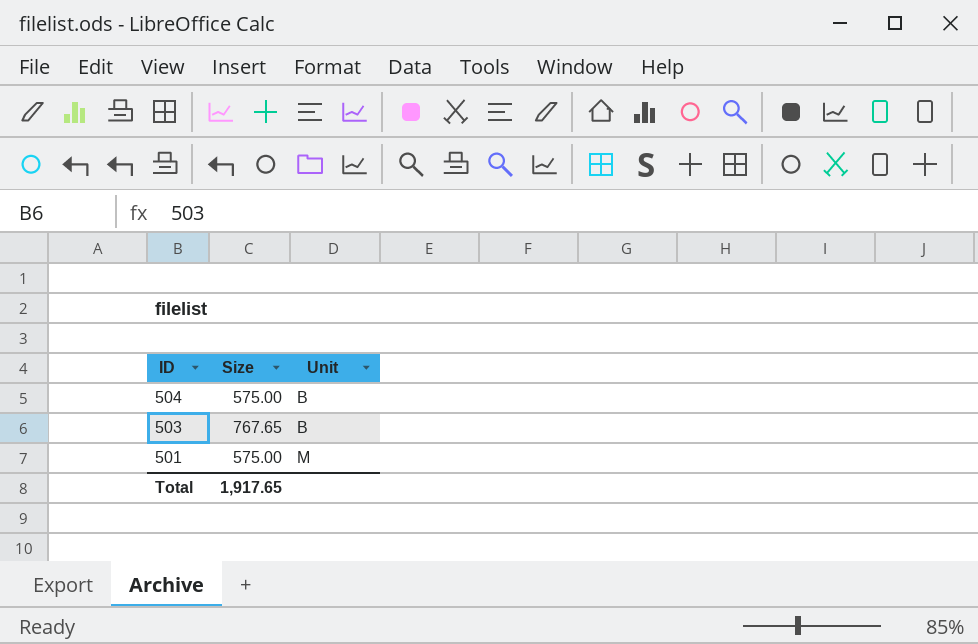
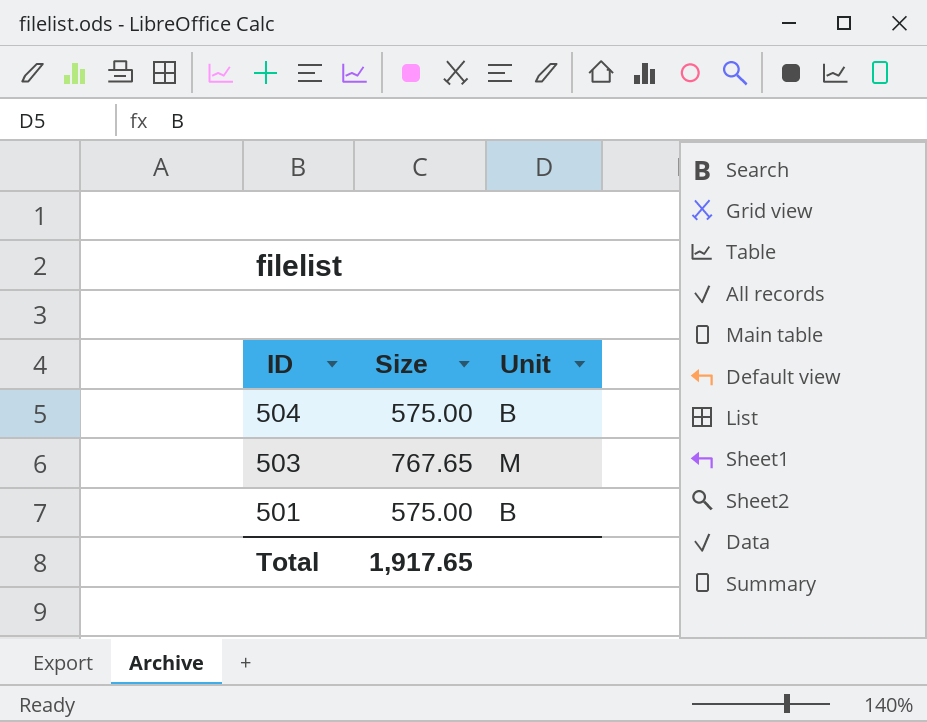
503 | Unit: B -> M
501 | Unit: M -> B

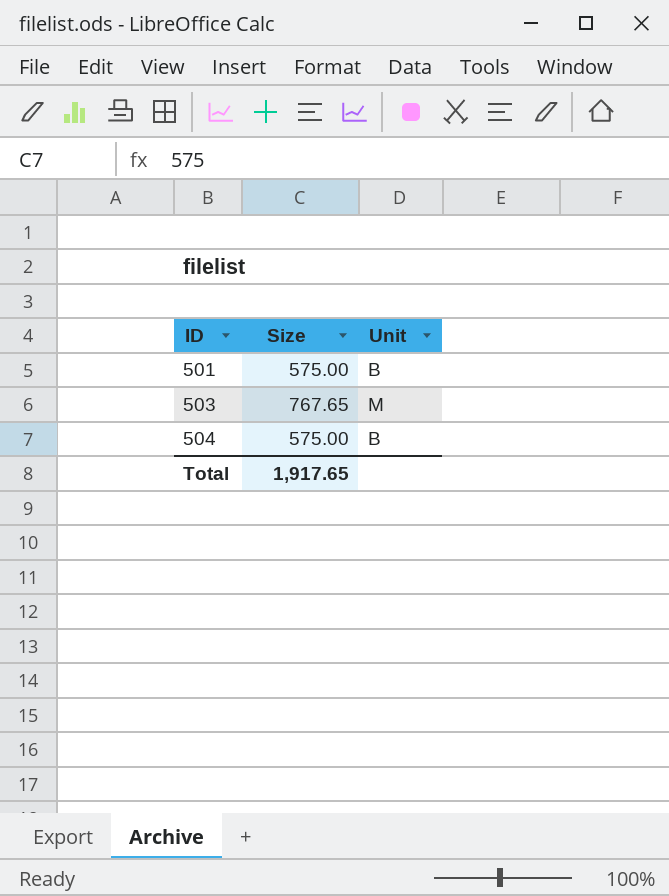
row order: ID descending -> ID ascending

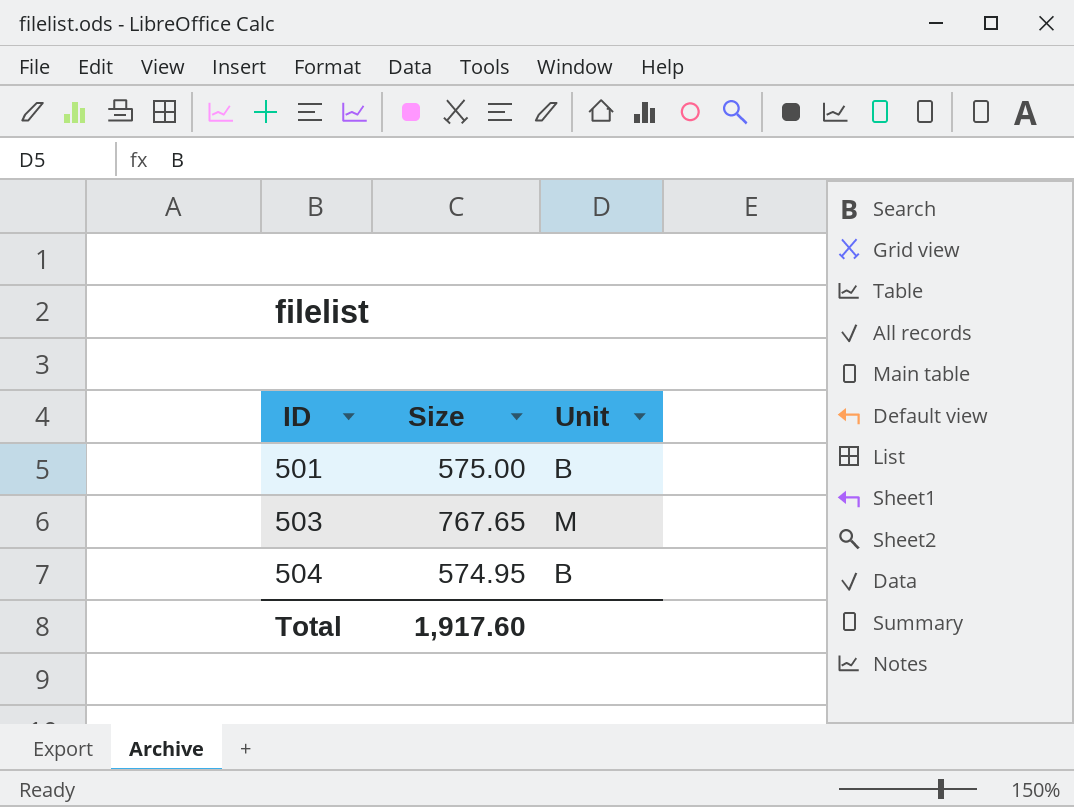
504 | Size: 575.00 -> 574.95
Total | Size: 1,917.65 -> 1,917.60

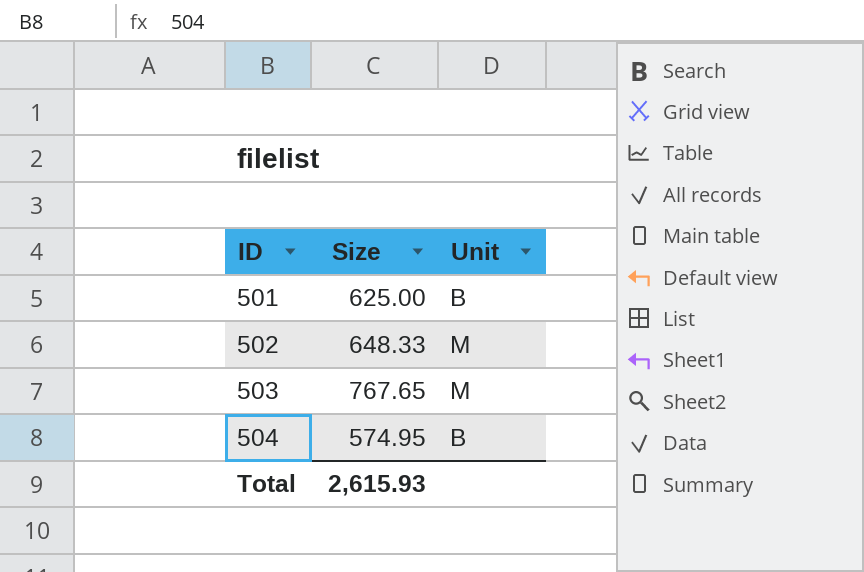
501 | Size: 575.00 -> 625.00
row 502: none -> 648.33 | M
Total | Size: 1,917.60 -> 2,615.93

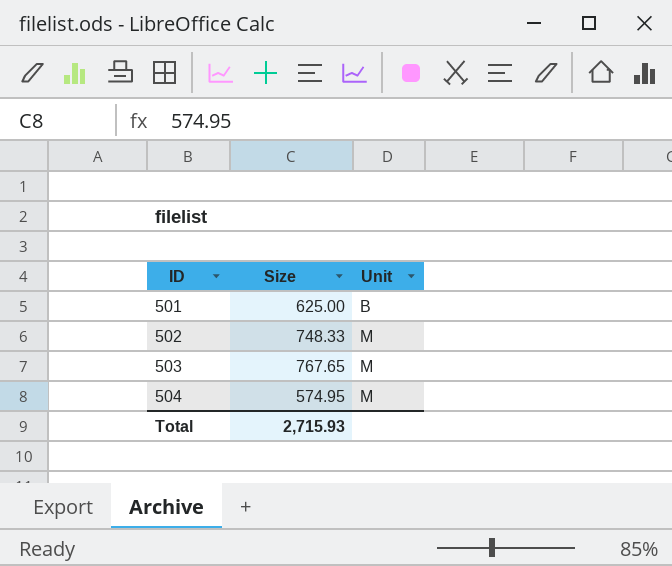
502 | Size: 648.33 -> 748.33
504 | Unit: B -> M
Total | Size: 2,615.93 -> 2,715.93

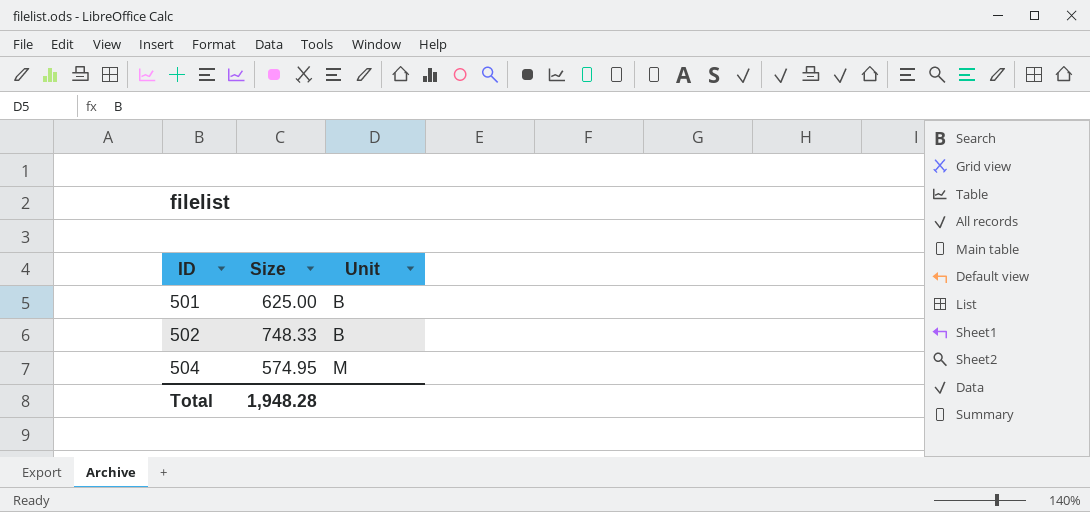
row 503: 767.65 | M -> none
502 | Unit: M -> B
Total | Size: 2,715.93 -> 1,948.28

